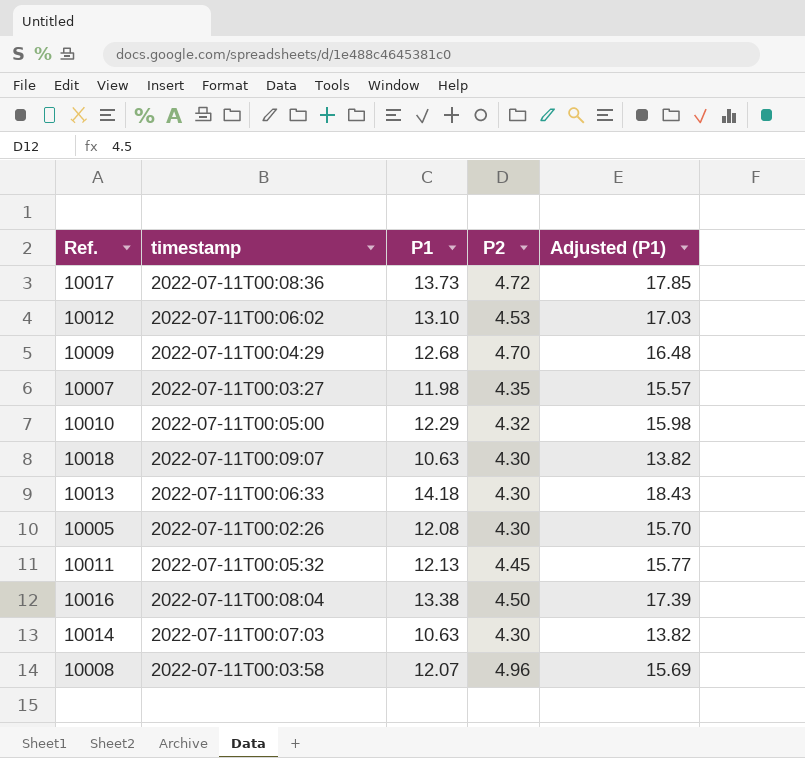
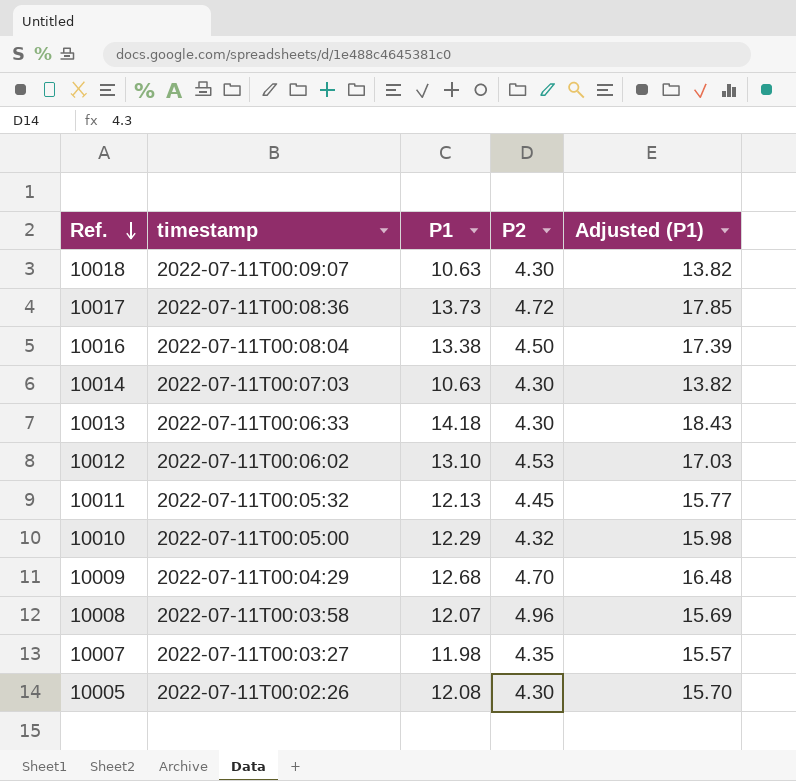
row order: none -> Ref. descending

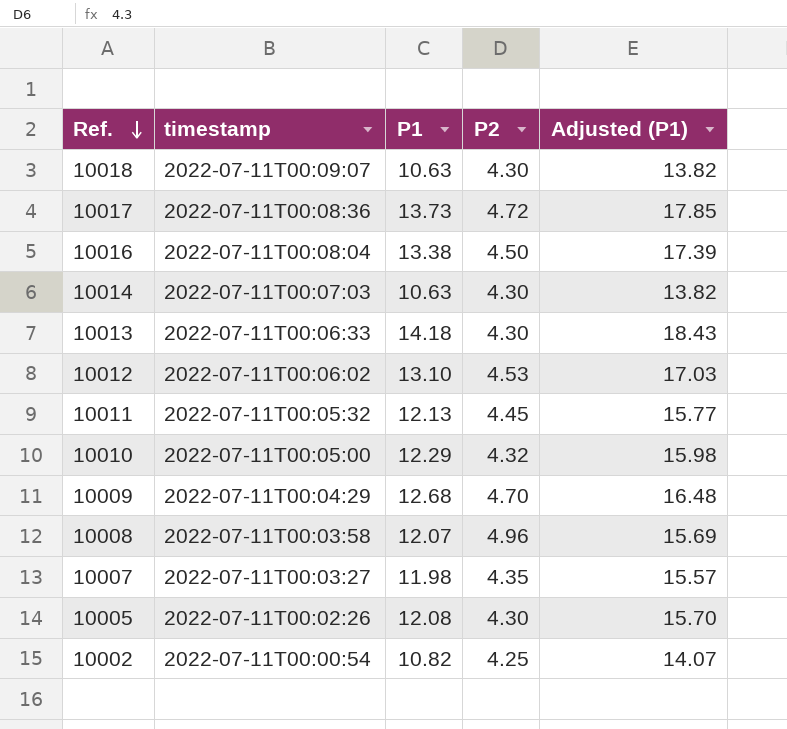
row 10002: none -> 2022-07-11T00:00:54 | 10.82 | 4.25 | 14.07

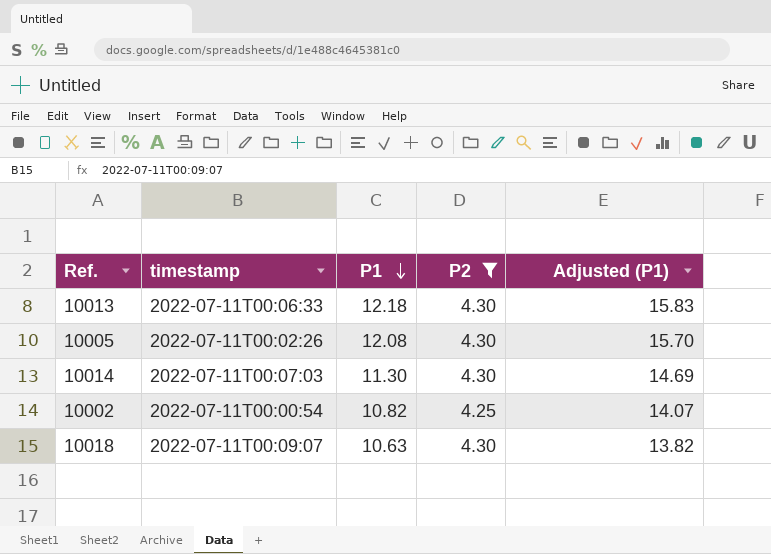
filter: none -> P2 <= 4.30
row order: Ref. descending -> P1 descending
10013 | P1: 14.18 -> 12.18
10013 | Adjusted (P1): 18.43 -> 15.83
10014 | P1: 10.63 -> 11.30
10014 | Adjusted (P1): 13.82 -> 14.69

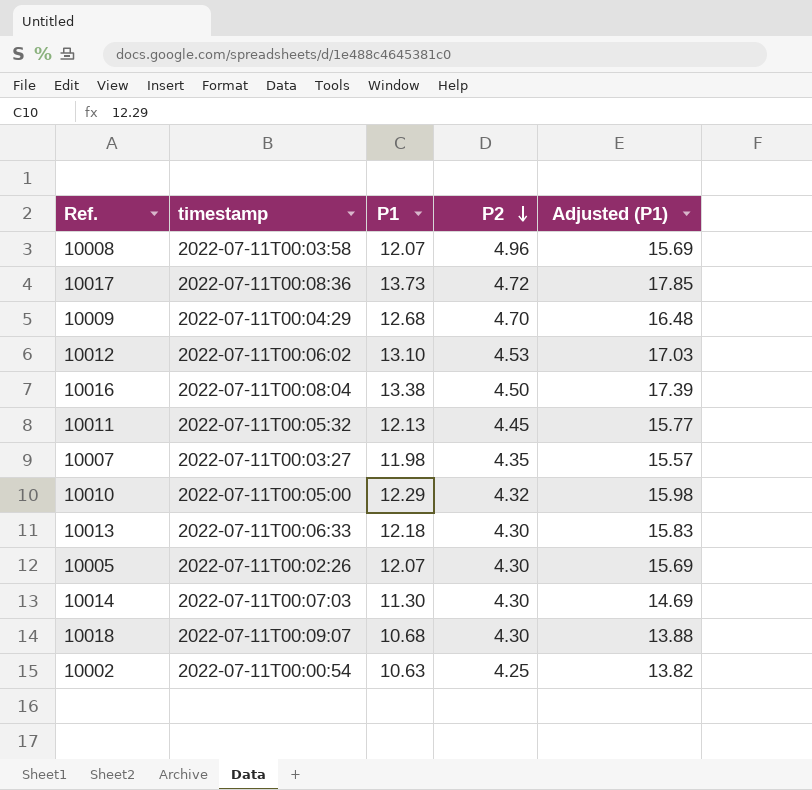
filter: P2 <= 4.30 -> none
row order: P1 descending -> P2 descending
10005 | P1: 12.08 -> 12.07
10005 | Adjusted (P1): 15.70 -> 15.69
10018 | P1: 10.63 -> 10.68
10018 | Adjusted (P1): 13.82 -> 13.88
10002 | P1: 10.82 -> 10.63
10002 | Adjusted (P1): 14.07 -> 13.82

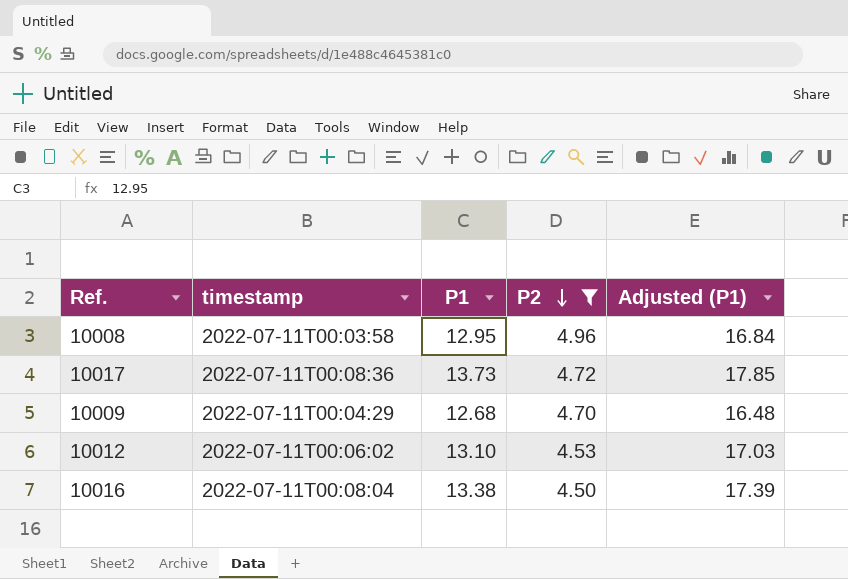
filter: none -> P2 >= 4.50
10008 | P1: 12.07 -> 12.95
10008 | Adjusted (P1): 15.69 -> 16.84

